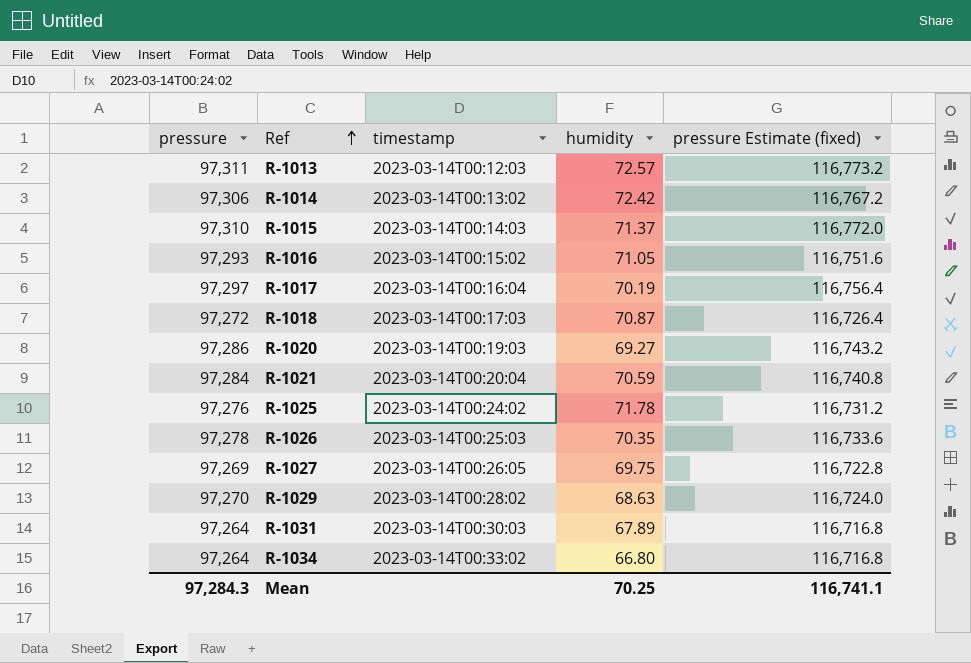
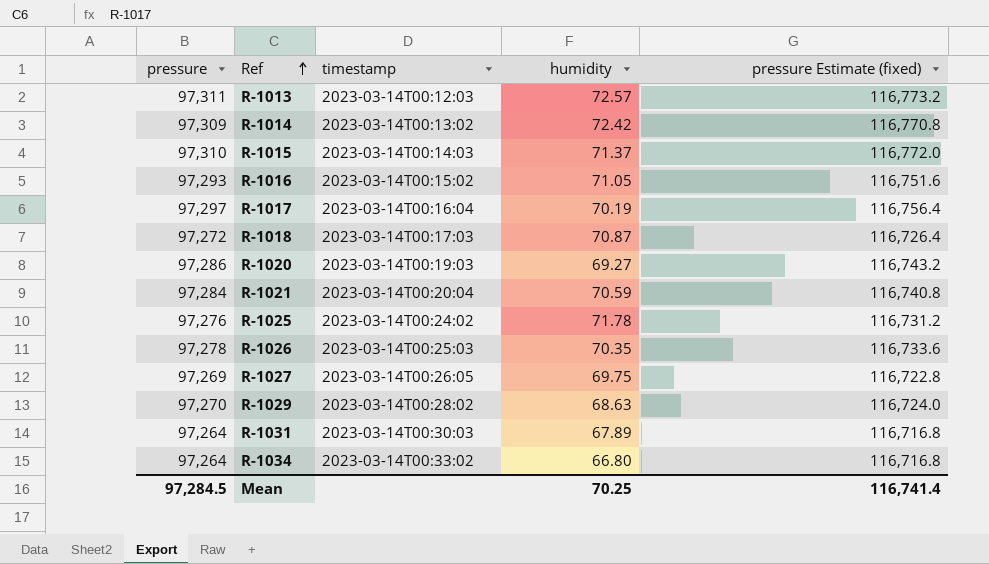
R-1014 | pressure: 97,306 -> 97,309
R-1014 | pressure Estimate (fixed): 116,767.2 -> 116,770.8
Mean | pressure: 97,284.3 -> 97,284.5
Mean | pressure Estimate (fixed): 116,741.1 -> 116,741.4

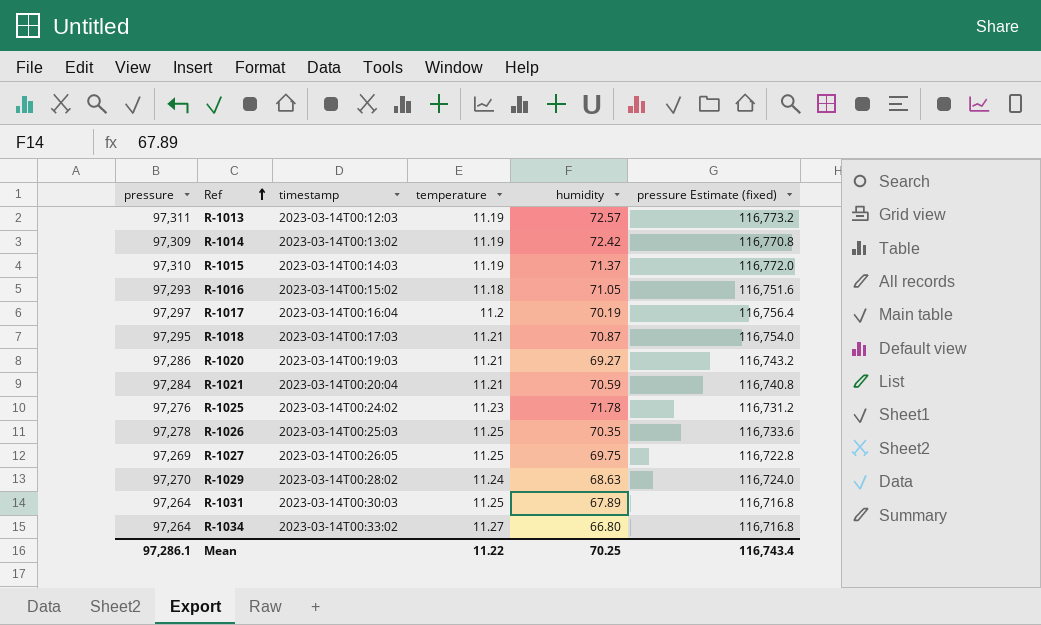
column temperature | position: none -> 4
R-1018 | pressure: 97,272 -> 97,295
R-1018 | pressure Estimate (fixed): 116,726.4 -> 116,754.0
Mean | pressure: 97,284.5 -> 97,286.1
Mean | pressure Estimate (fixed): 116,741.4 -> 116,743.4

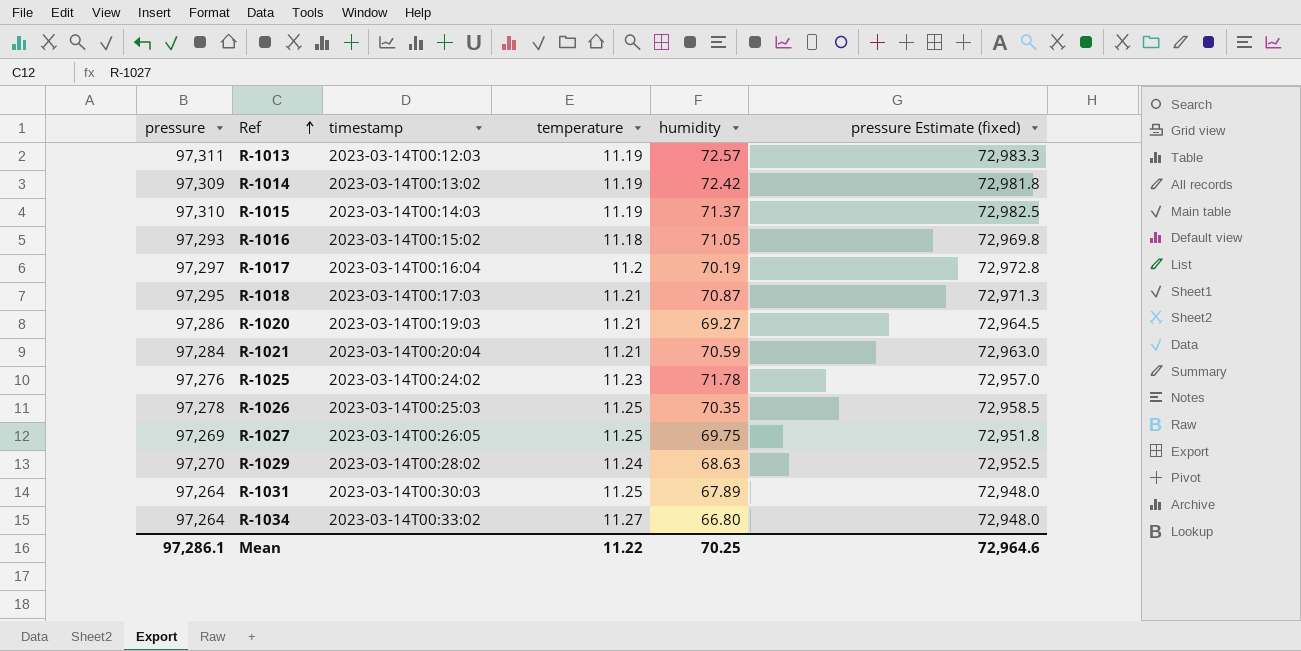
column pressure Estimate (fixed) | formula: [pressure] * 1.2 -> [pressure] * 0.75
Mean | pressure Estimate (fixed): 116,743.4 -> 72,964.6

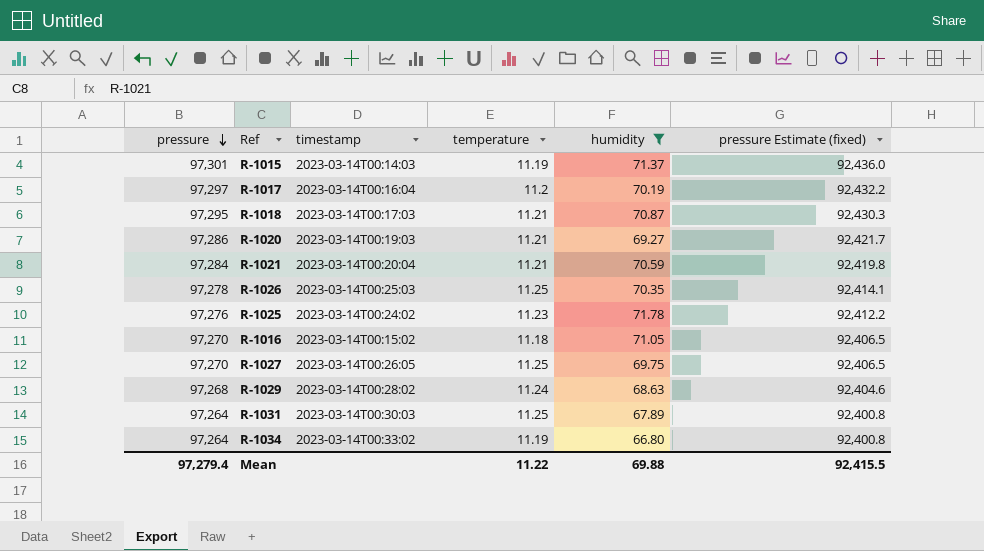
filter: none -> humidity <= 71.78
row order: Ref ascending -> pressure descending
column pressure Estimate (fixed) | formula: [pressure] * 0.75 -> [pressure] * 0.95
R-1015 | pressure: 97,310 -> 97,301
R-1016 | pressure: 97,293 -> 97,270
R-1027 | pressure: 97,269 -> 97,270
R-1029 | pressure: 97,270 -> 97,268
R-1034 | temperature: 11.27 -> 11.19
Mean | pressure: 97,286.1 -> 97,279.4
Mean | humidity: 70.25 -> 69.88
Mean | pressure Estimate (fixed): 72,964.6 -> 92,415.5

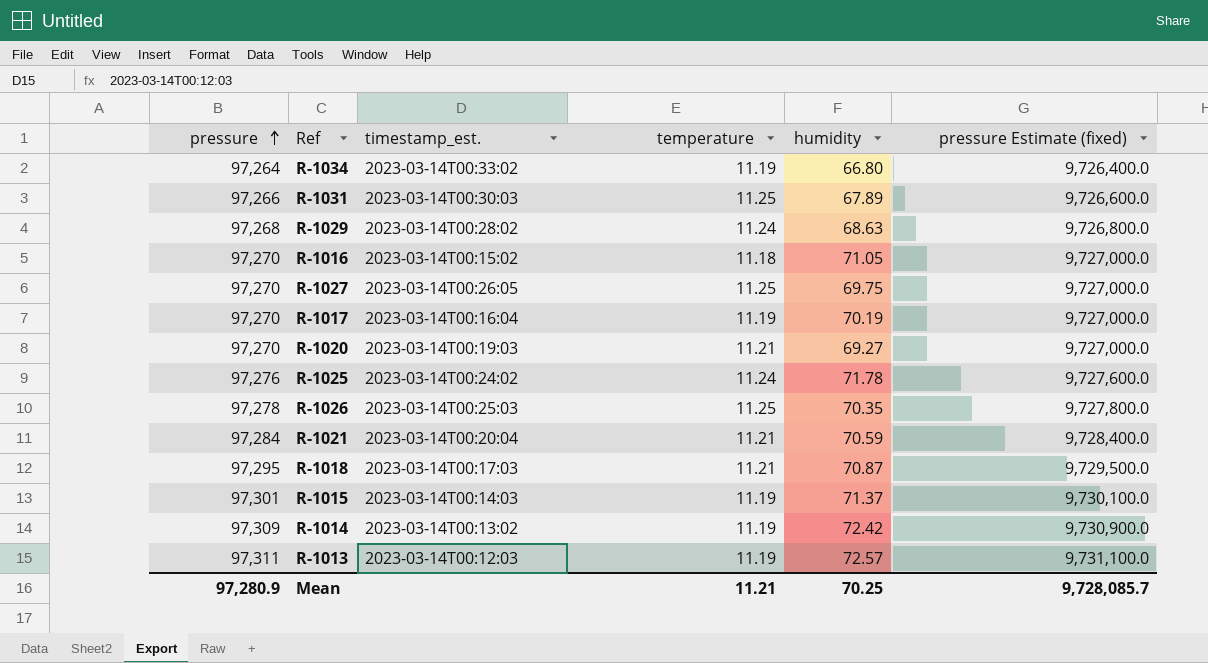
filter: humidity <= 71.78 -> none
row order: pressure descending -> pressure ascending
column name: timestamp -> timestamp_est.
column pressure Estimate (fixed) | formula: [pressure] * 0.95 -> [pressure] * 100
R-1031 | pressure: 97,264 -> 97,266
R-1017 | pressure: 97,297 -> 97,270
R-1017 | temperature: 11.2 -> 11.19
R-1020 | pressure: 97,286 -> 97,270
R-1025 | temperature: 11.23 -> 11.24
Mean | pressure: 97,279.4 -> 97,280.9
Mean | temperature: 11.22 -> 11.21
Mean | humidity: 69.88 -> 70.25
Mean | pressure Estimate (fixed): 92,415.5 -> 9,728,085.7

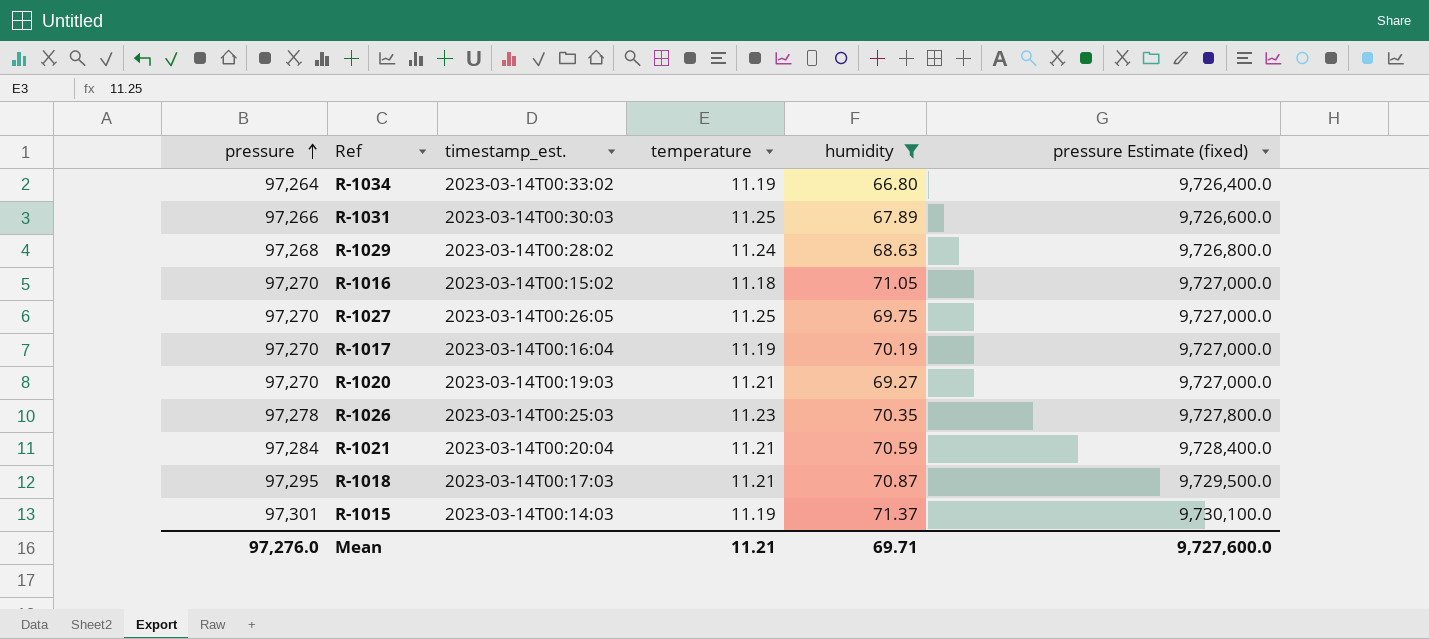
filter: none -> humidity <= 71.37
R-1026 | temperature: 11.25 -> 11.23
Mean | pressure: 97,280.9 -> 97,276.0
Mean | humidity: 70.25 -> 69.71
Mean | pressure Estimate (fixed): 9,728,085.7 -> 9,727,600.0

